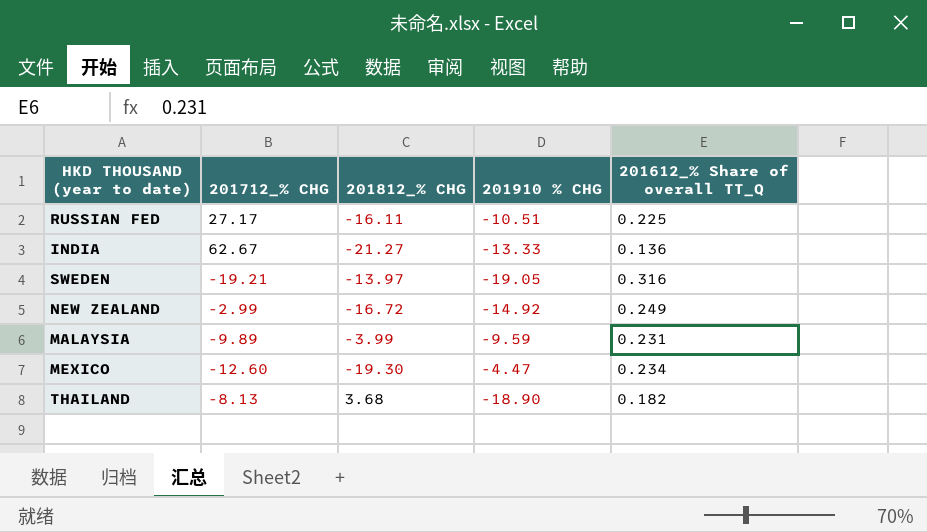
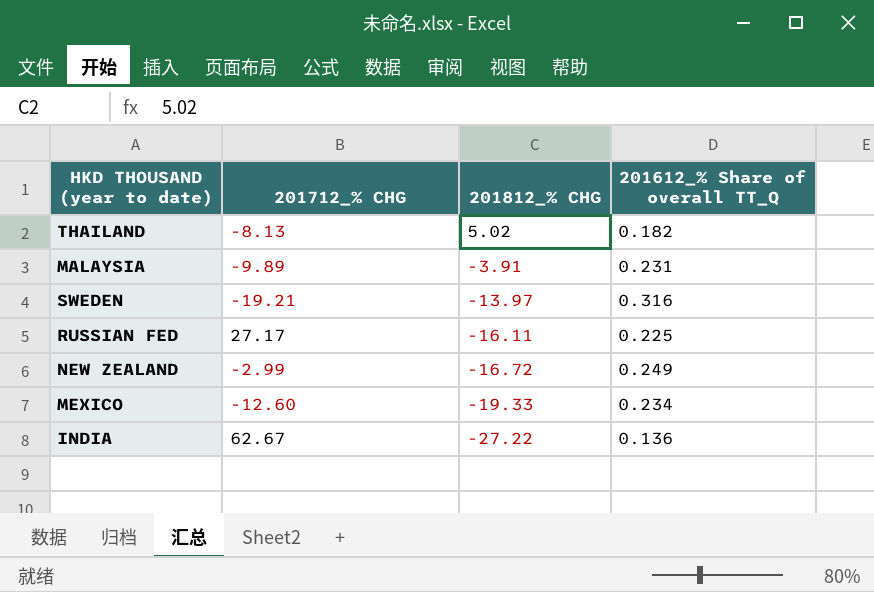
row order: none -> 201812_% CHG descending
column 201910 % CHG | position: 4 -> none
THAILAND | 201812_% CHG: 3.68 -> 5.02
MALAYSIA | 201812_% CHG: -3.99 -> -3.91
MEXICO | 201812_% CHG: -19.30 -> -19.33
INDIA | 201812_% CHG: -21.27 -> -27.22

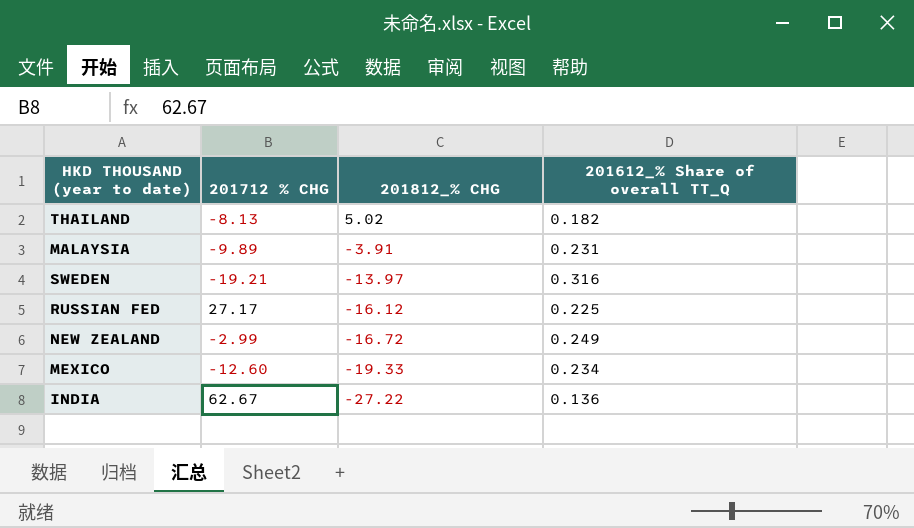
column name: 201712_% CHG -> 201712 % CHG
RUSSIAN FED | 201812_% CHG: -16.11 -> -16.12

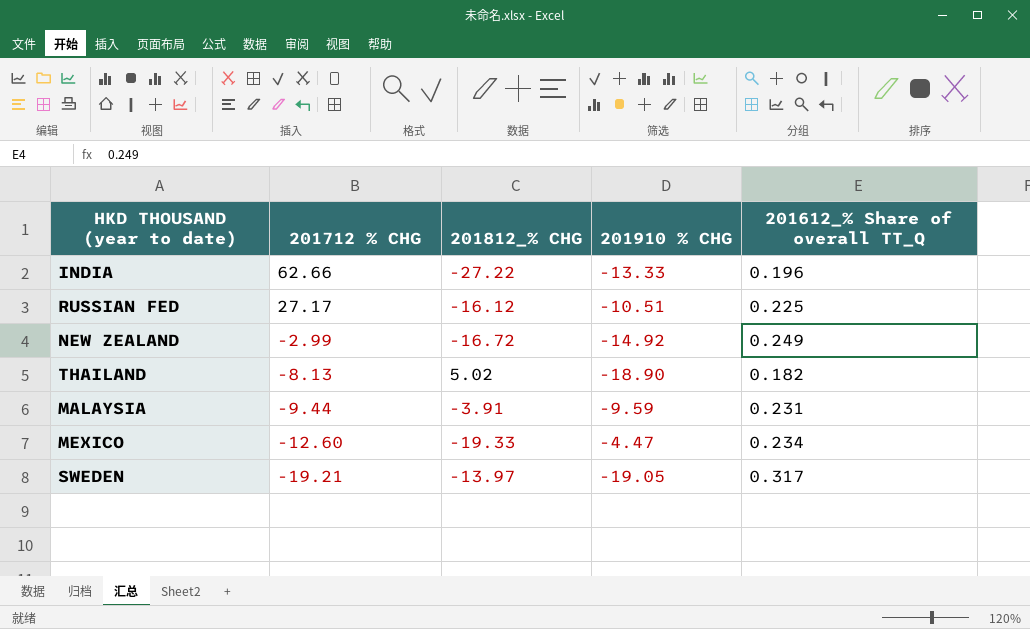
row order: 201812_% CHG descending -> 201712 % CHG descending
column 201910 % CHG | position: none -> 4
INDIA | 201712 % CHG: 62.67 -> 62.66
INDIA | 201612_% Share of overall TT_Q: 0.136 -> 0.196
MALAYSIA | 201712 % CHG: -9.89 -> -9.44
SWEDEN | 201612_% Share of overall TT_Q: 0.316 -> 0.317

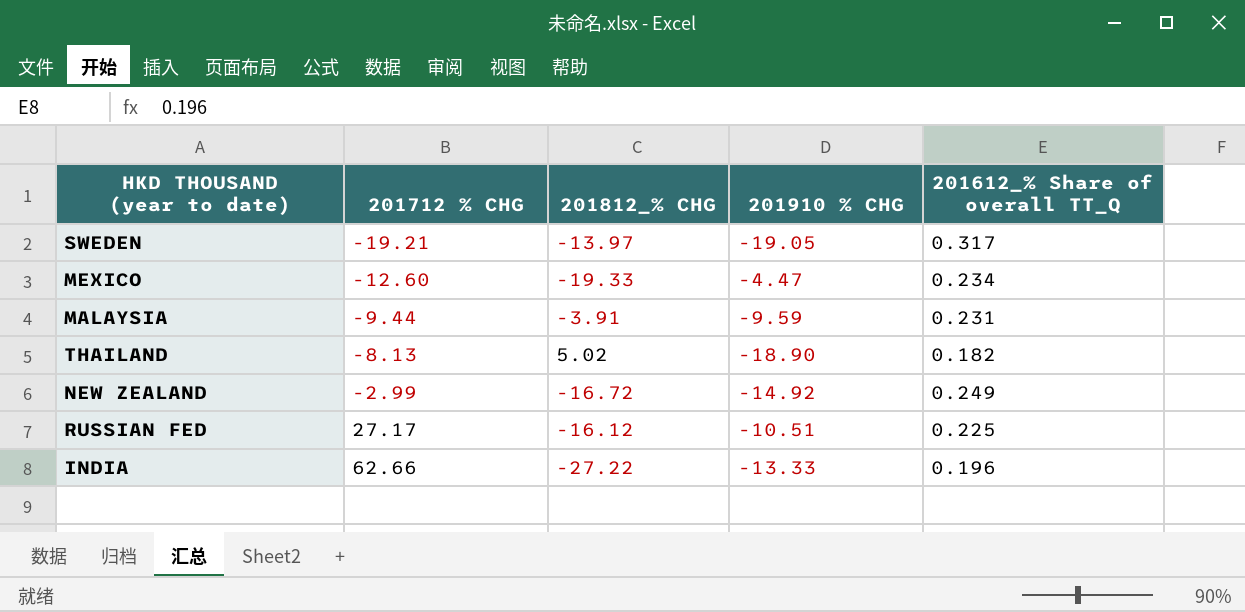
row order: 201712 % CHG descending -> 201712 % CHG ascending

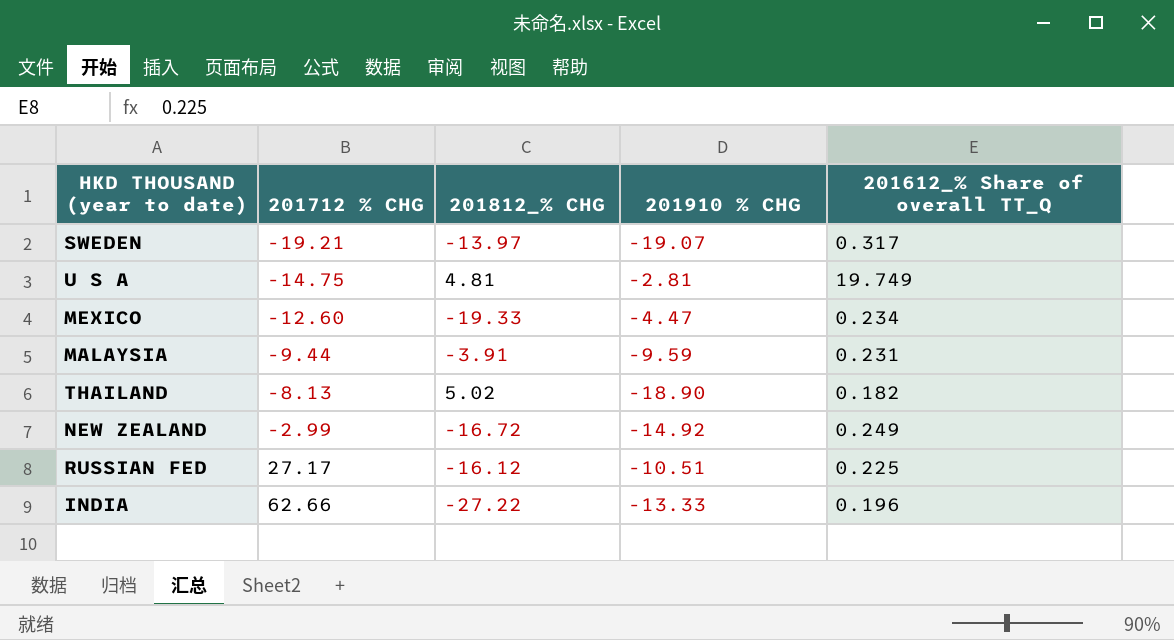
SWEDEN | 201910 % CHG: -19.05 -> -19.07
row U S A: none -> -14.75 | 4.81 | -2.81 | 19.749

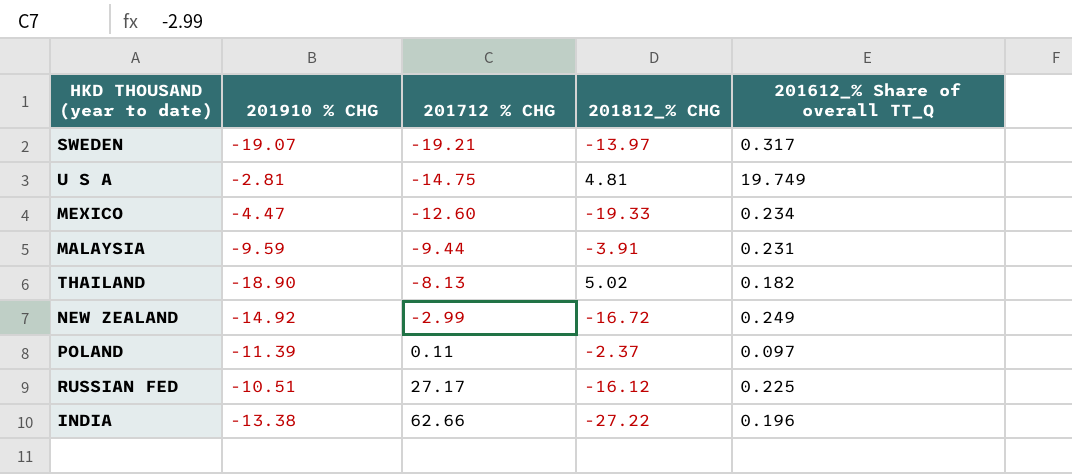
column 201910 % CHG | position: 4 -> 2
row POLAND: none -> -11.39 | 0.11 | -2.37 | 0.097
INDIA | 201910 % CHG: -13.33 -> -13.38

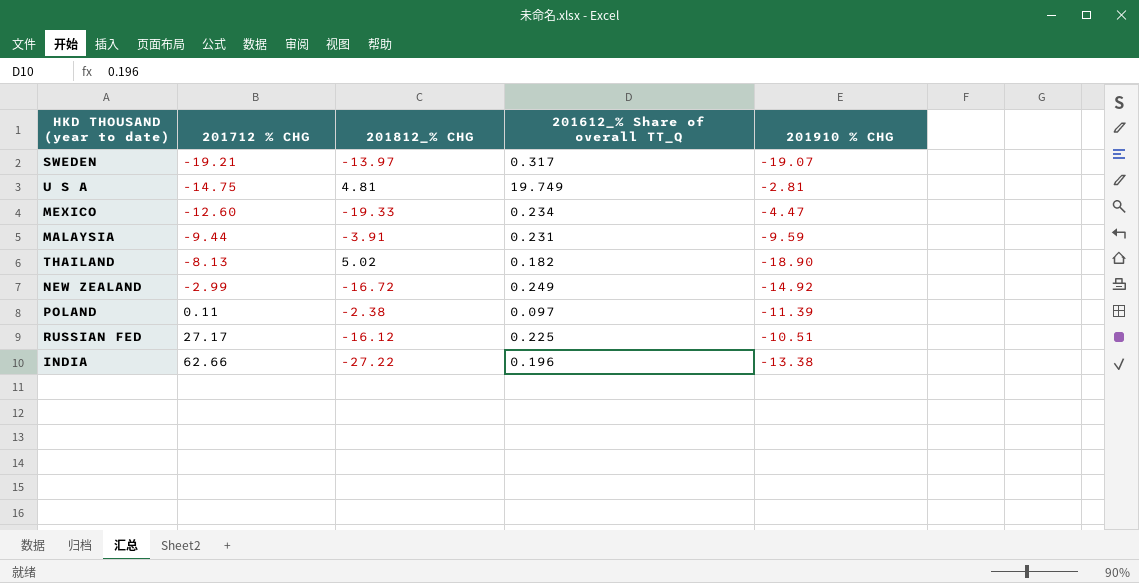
column 201910 % CHG | position: 2 -> 5
POLAND | 201812_% CHG: -2.37 -> -2.38

